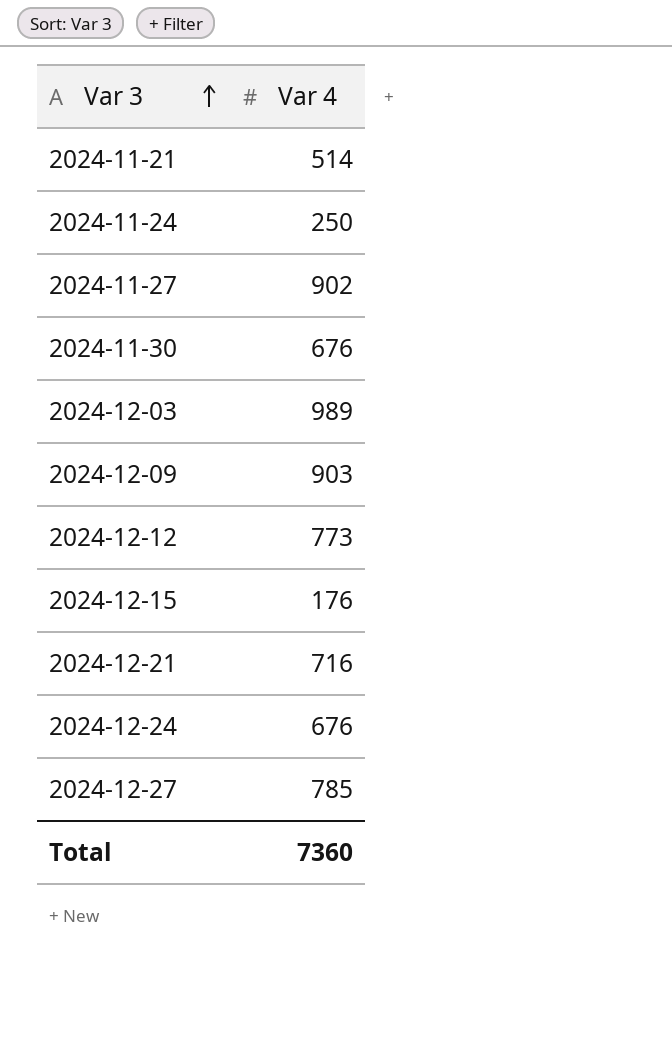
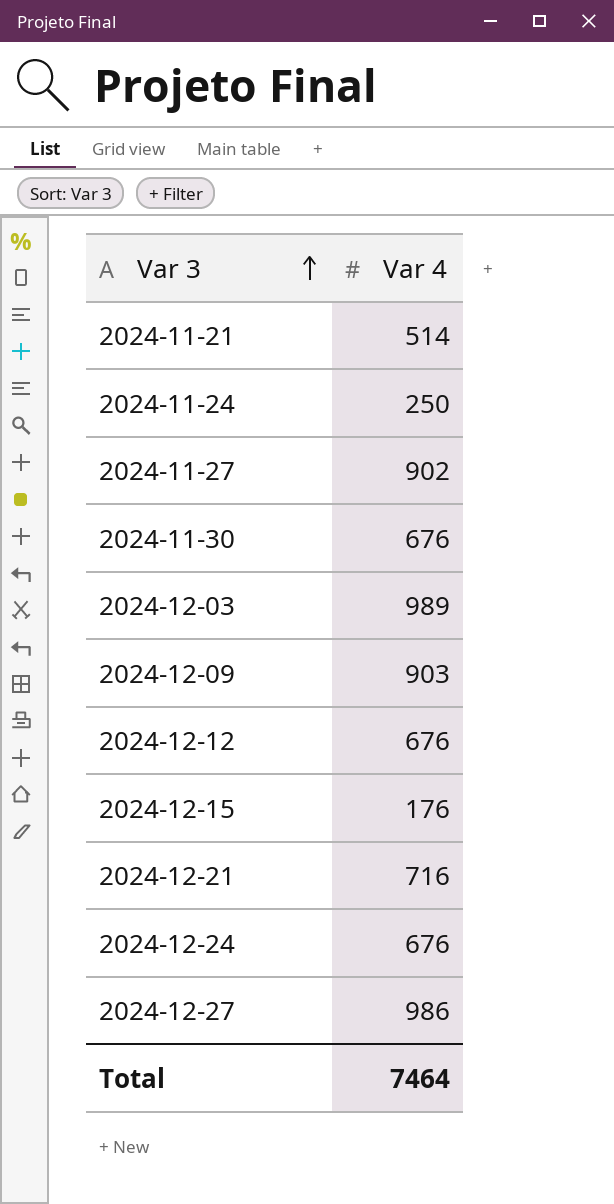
2024-12-12 | Var 4: 773 -> 676
2024-12-27 | Var 4: 785 -> 986
Total | Var 4: 7360 -> 7464

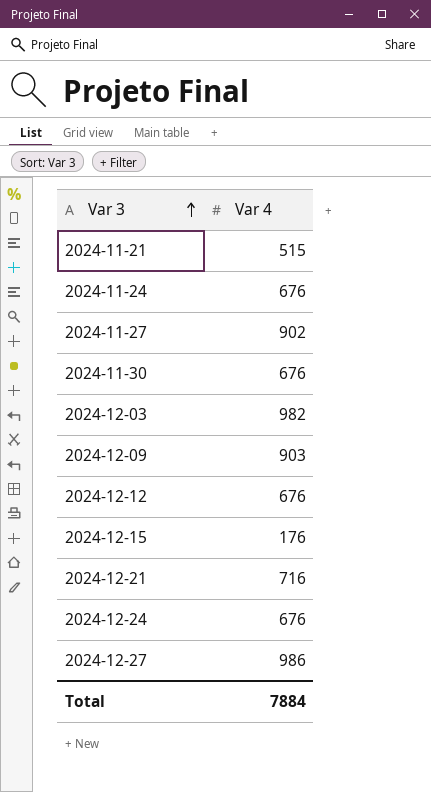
2024-11-21 | Var 4: 514 -> 515
2024-11-24 | Var 4: 250 -> 676
2024-12-03 | Var 4: 989 -> 982
Total | Var 4: 7464 -> 7884

